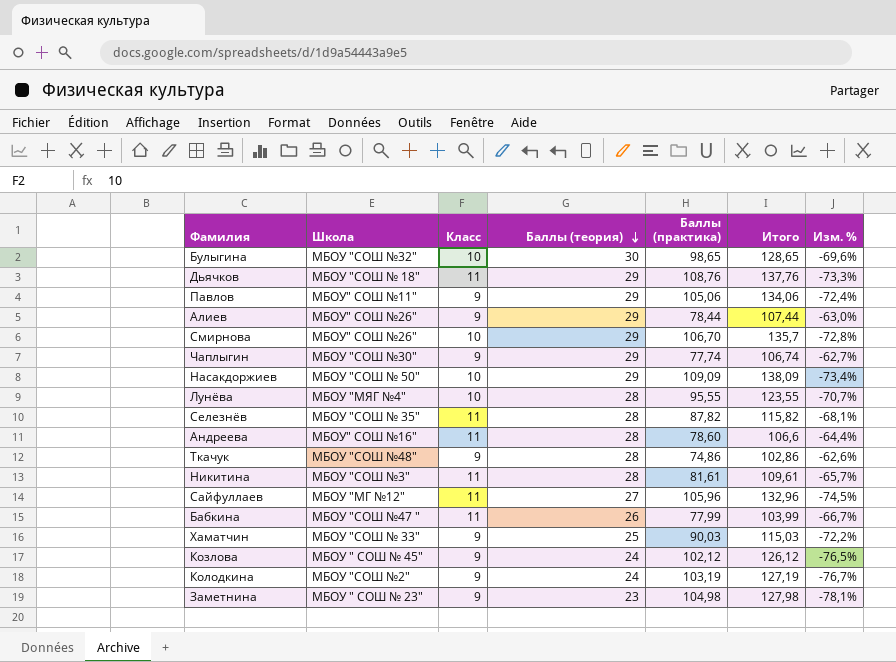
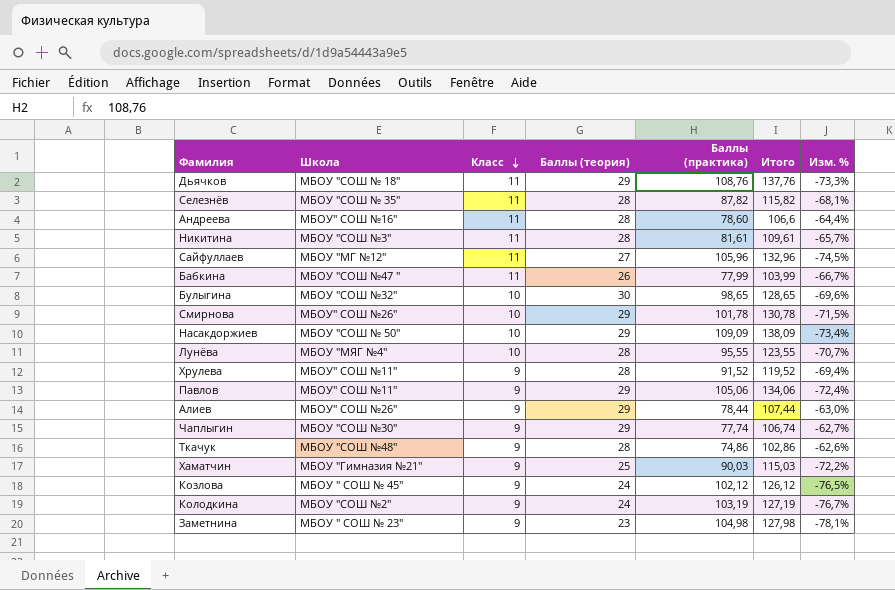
row order: Баллы (теория) descending -> Класс descending
Смирнова | Баллы (практика): 106,70 -> 101,78
Смирнова | Итого: 135,7 -> 130,78
Смирнова | Изм. %: -72,8% -> -71,5%
row Хрулева: none -> МБОУ" СОШ №11" | 9 | 28 | 91,52 | 119,52 | -69,4%
Хаматчин | Школа: МБОУ "СОШ № 33" -> МБОУ "Гимназия №21"

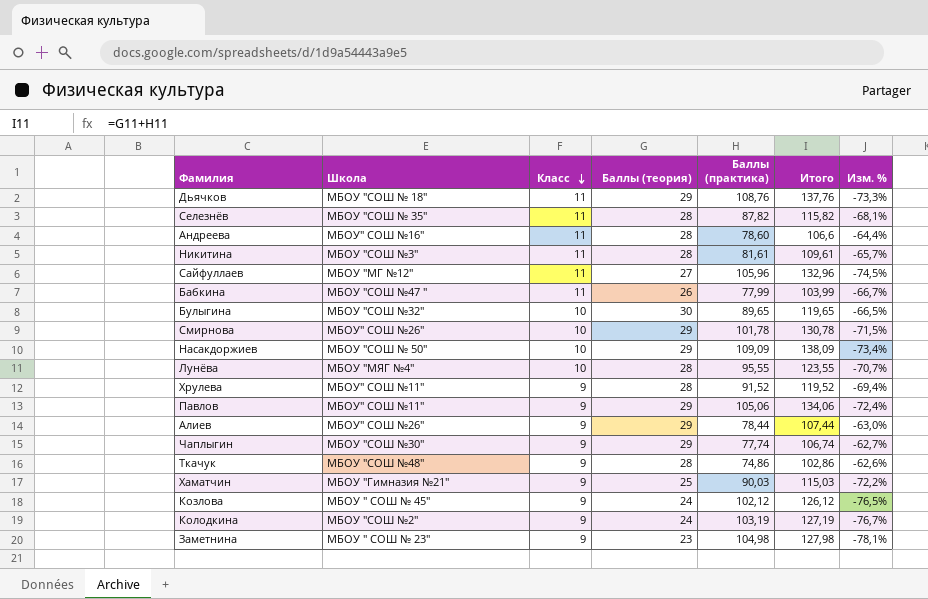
Булыгина | Баллы (практика): 98,65 -> 89,65
Булыгина | Итого: 128,65 -> 119,65
Булыгина | Изм. %: -69,6% -> -66,5%

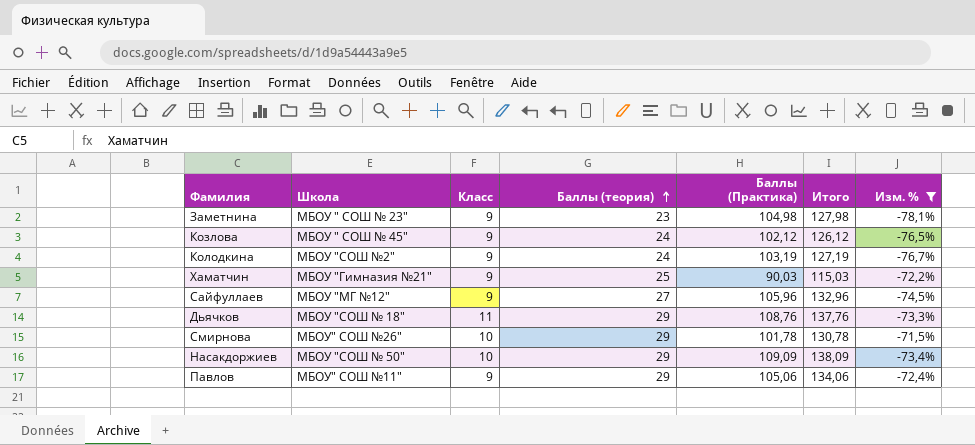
filter: none -> Изм. % <= -71,5%
row order: Класс descending -> Баллы (теория) ascending
column name: Баллы (практика) -> Баллы (Практика)
Сайфуллаев | Класс: 11 -> 9

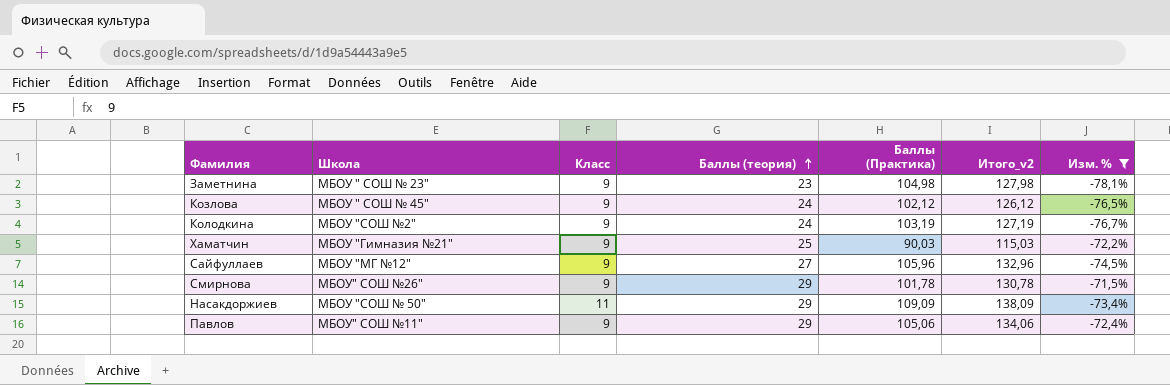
column name: Итого -> Итого_v2
row Дьячков: МБОУ "СОШ № 18" | 11 | 29 | 108,76 | 137,76 | -73,3% -> none
Смирнова | Класс: 10 -> 9
Насакдоржиев | Класс: 10 -> 11

